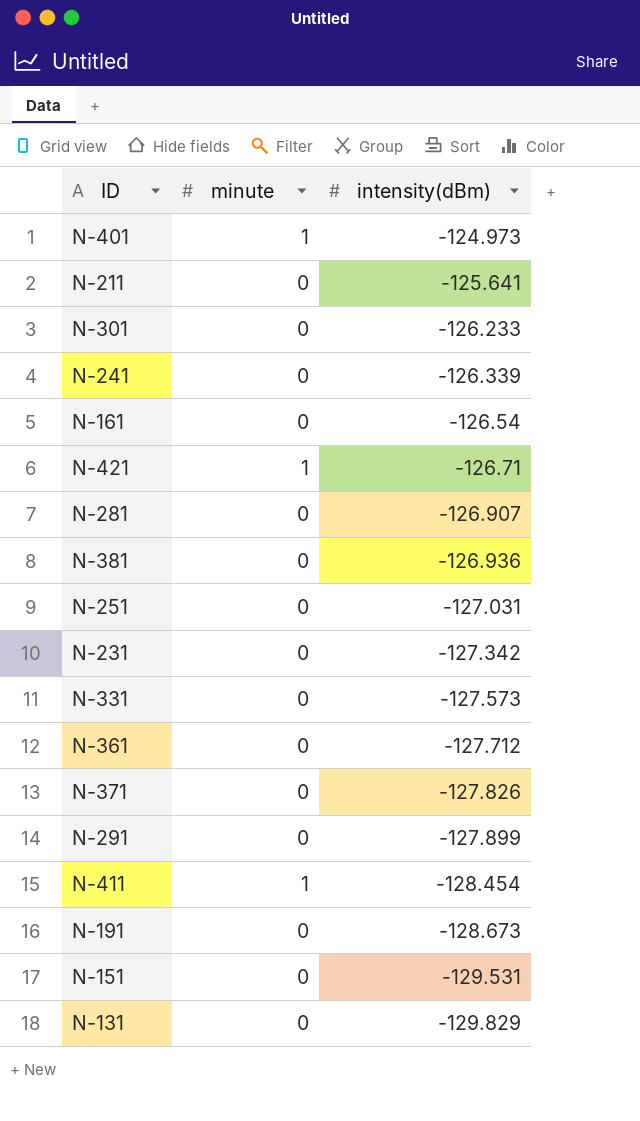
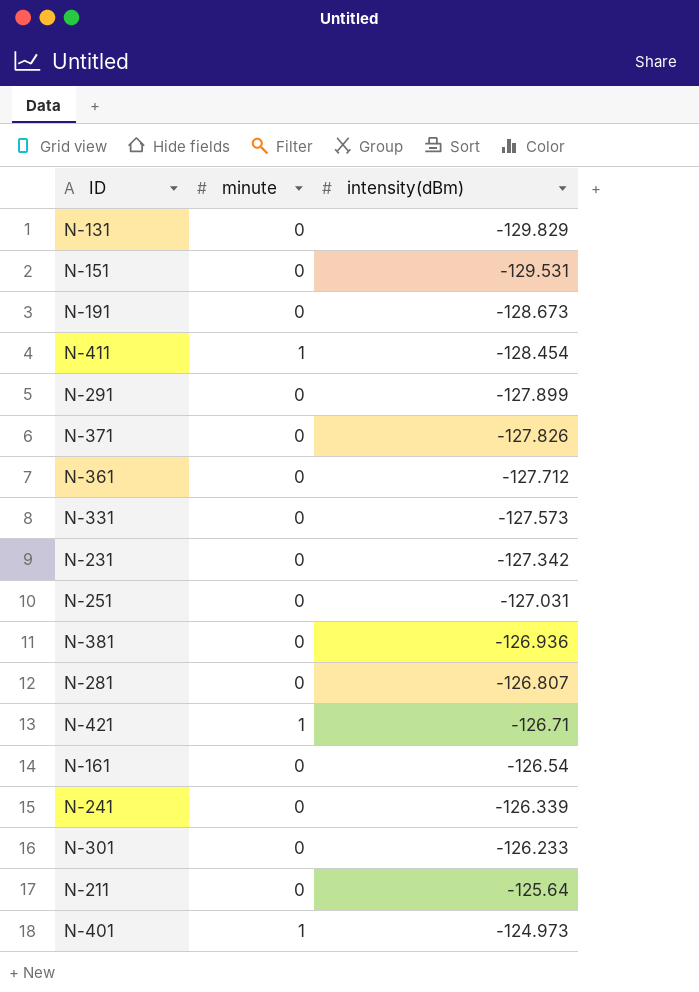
row order: intensity(dBm) descending -> intensity(dBm) ascending
N-281 | intensity(dBm): -126.907 -> -126.807
N-211 | intensity(dBm): -125.641 -> -125.64

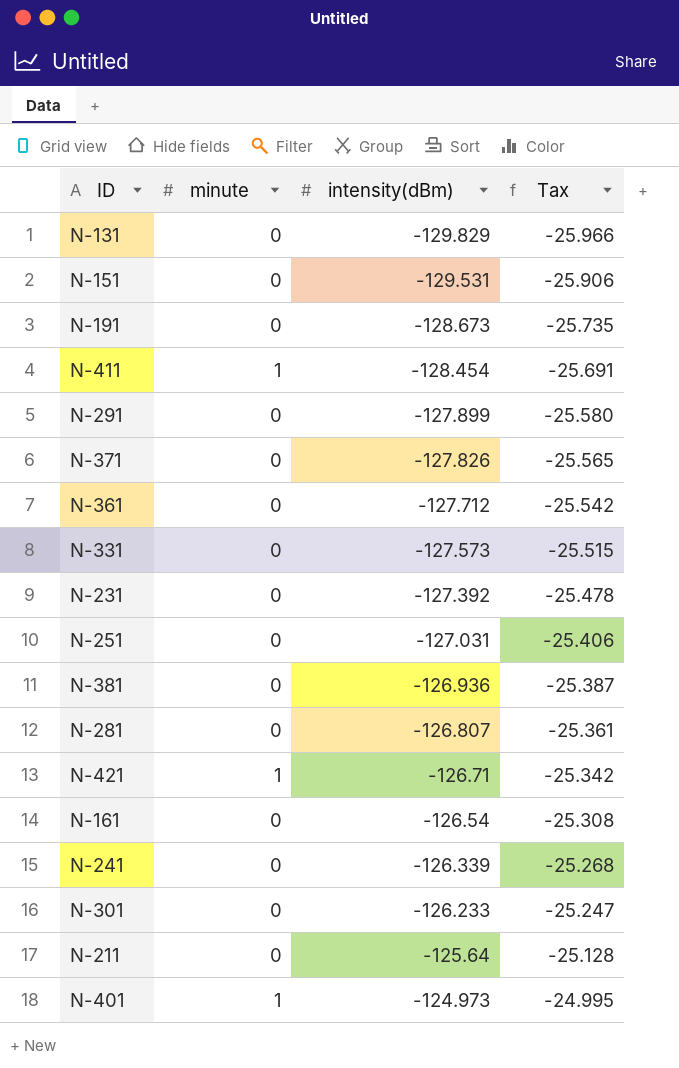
column Tax | formula: none -> [intensity(dBm)] * 0.2
N-231 | intensity(dBm): -127.342 -> -127.392

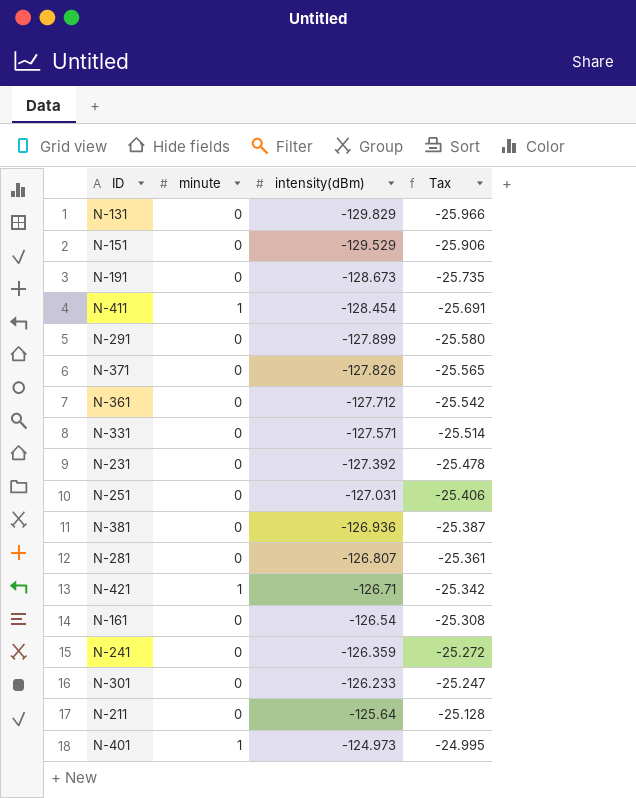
N-151 | intensity(dBm): -129.531 -> -129.529
N-331 | intensity(dBm): -127.573 -> -127.571
N-331 | Tax: -25.515 -> -25.514
N-241 | intensity(dBm): -126.339 -> -126.359
N-241 | Tax: -25.268 -> -25.272

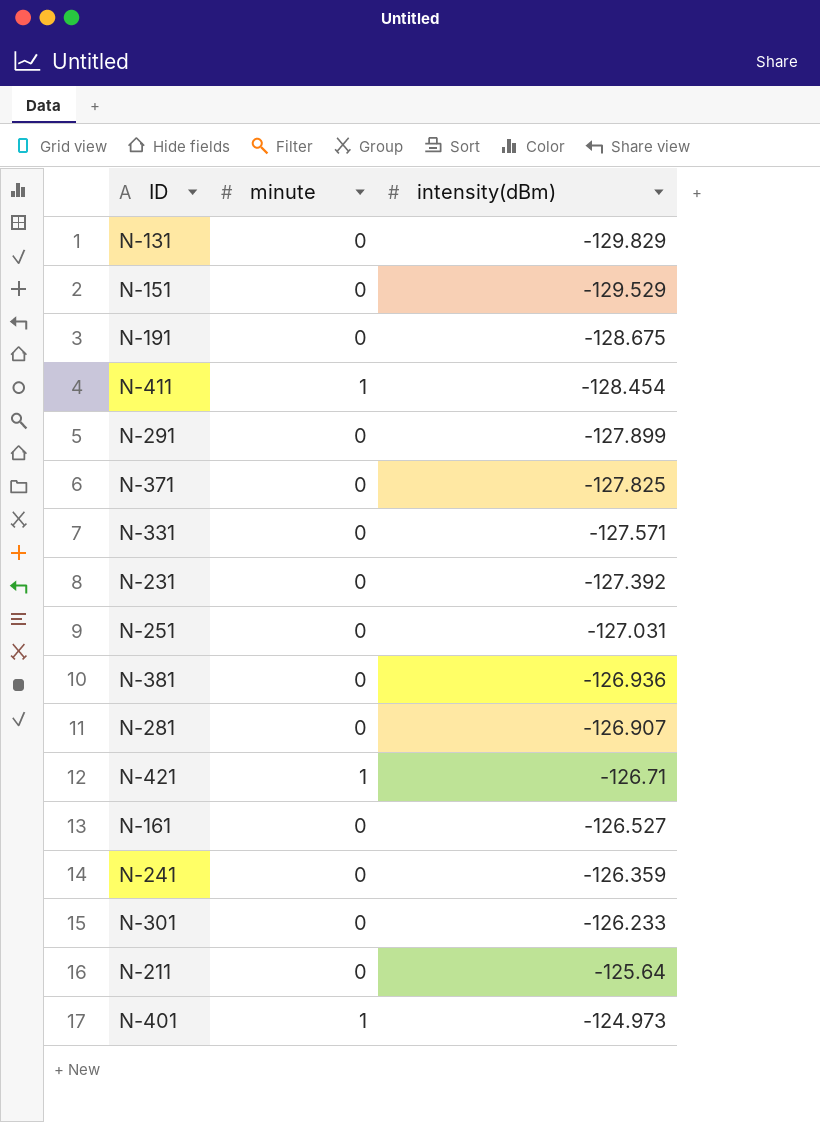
column Tax | formula: [intensity(dBm)] * 0.2 -> none
row N-361: 0 | -127.712 | -25.542 -> none
N-191 | intensity(dBm): -128.673 -> -128.675
N-371 | intensity(dBm): -127.826 -> -127.825
N-281 | intensity(dBm): -126.807 -> -126.907
N-161 | intensity(dBm): -126.54 -> -126.527

